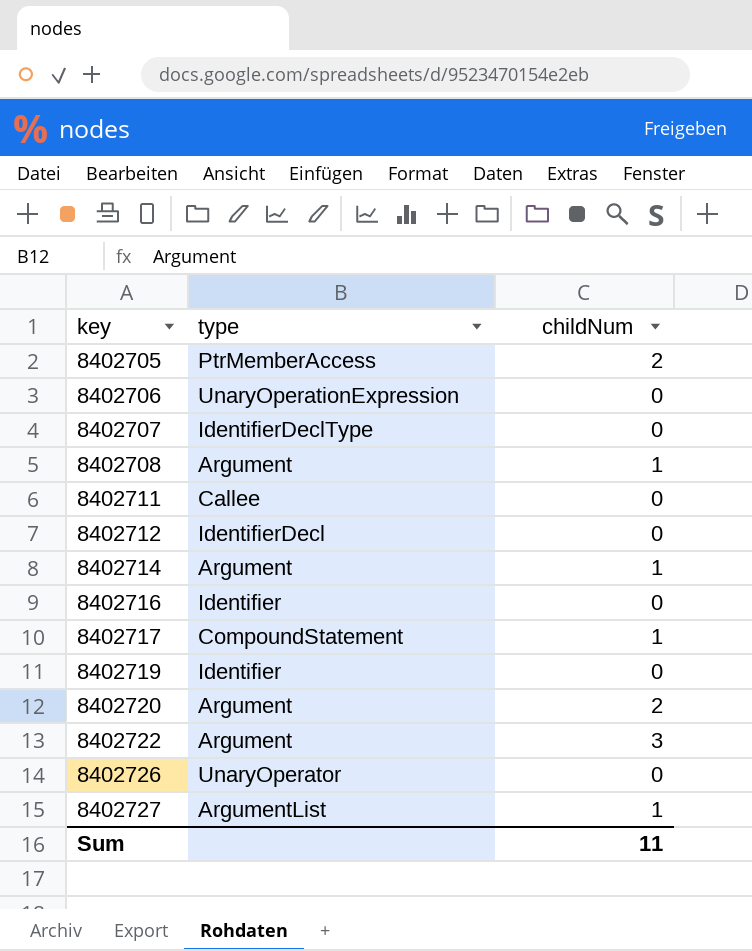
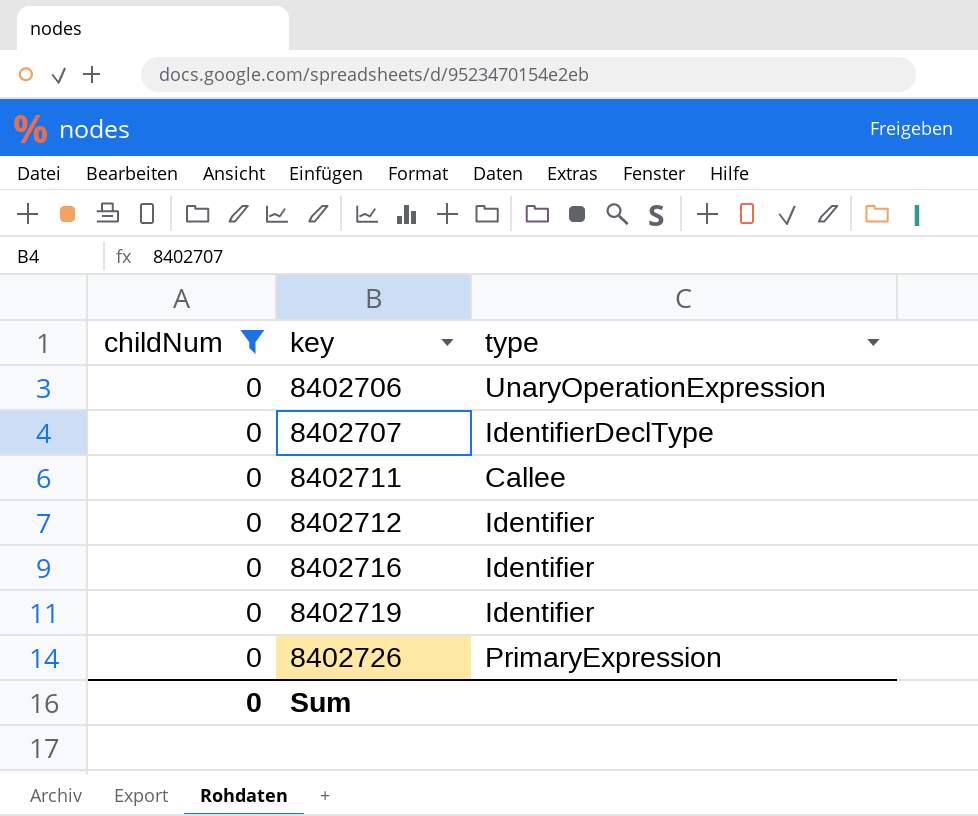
filter: none -> childNum = 0
column childNum | position: 3 -> 1
8402712 | type: IdentifierDecl -> Identifier
8402726 | type: UnaryOperator -> PrimaryExpression
Sum | childNum: 11 -> 0

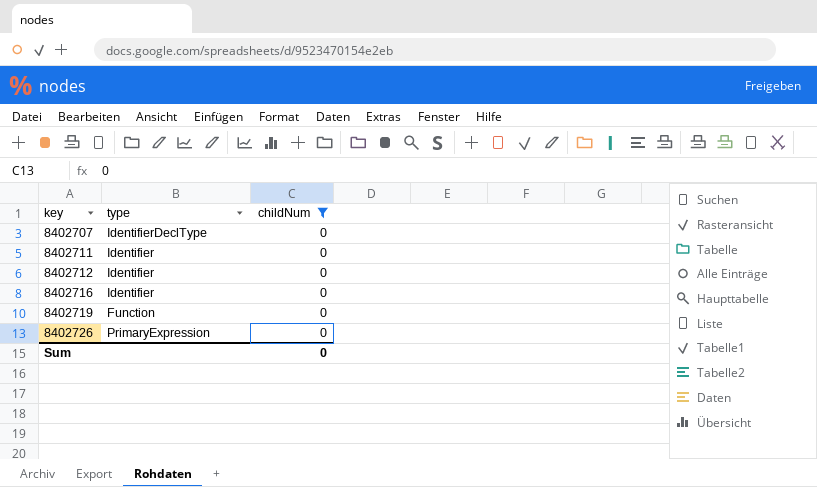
column childNum | position: 1 -> 3
row 8402706: 0 | UnaryOperationExpression -> none
8402711 | type: Callee -> Identifier
8402719 | type: Identifier -> Function

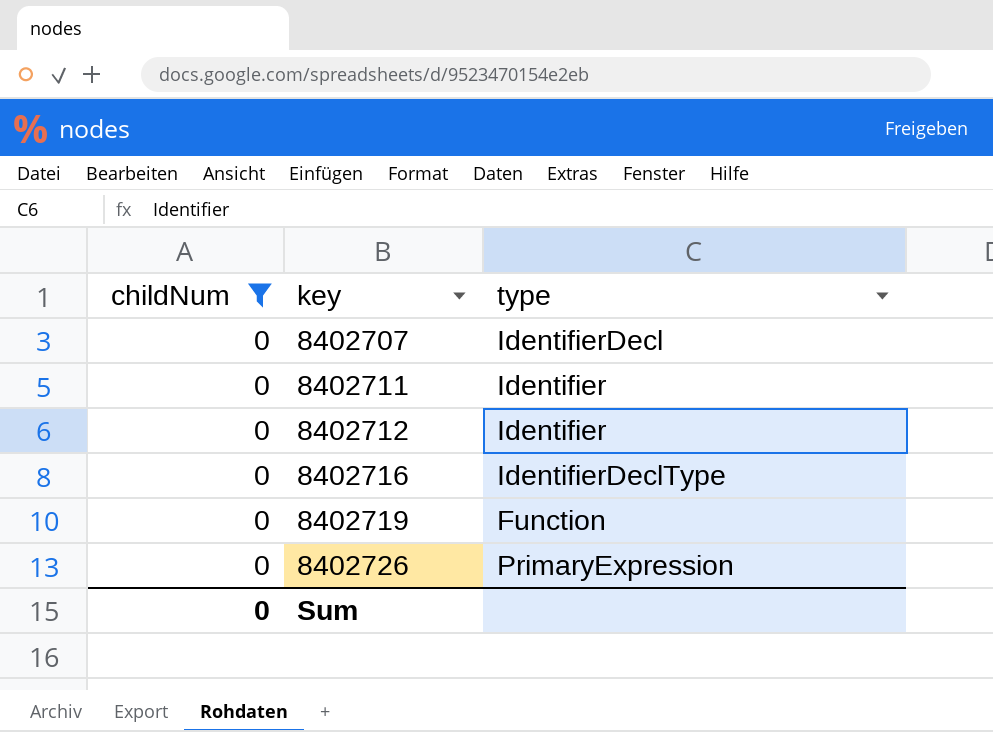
column childNum | position: 3 -> 1
8402707 | type: IdentifierDeclType -> IdentifierDecl
8402716 | type: Identifier -> IdentifierDeclType

